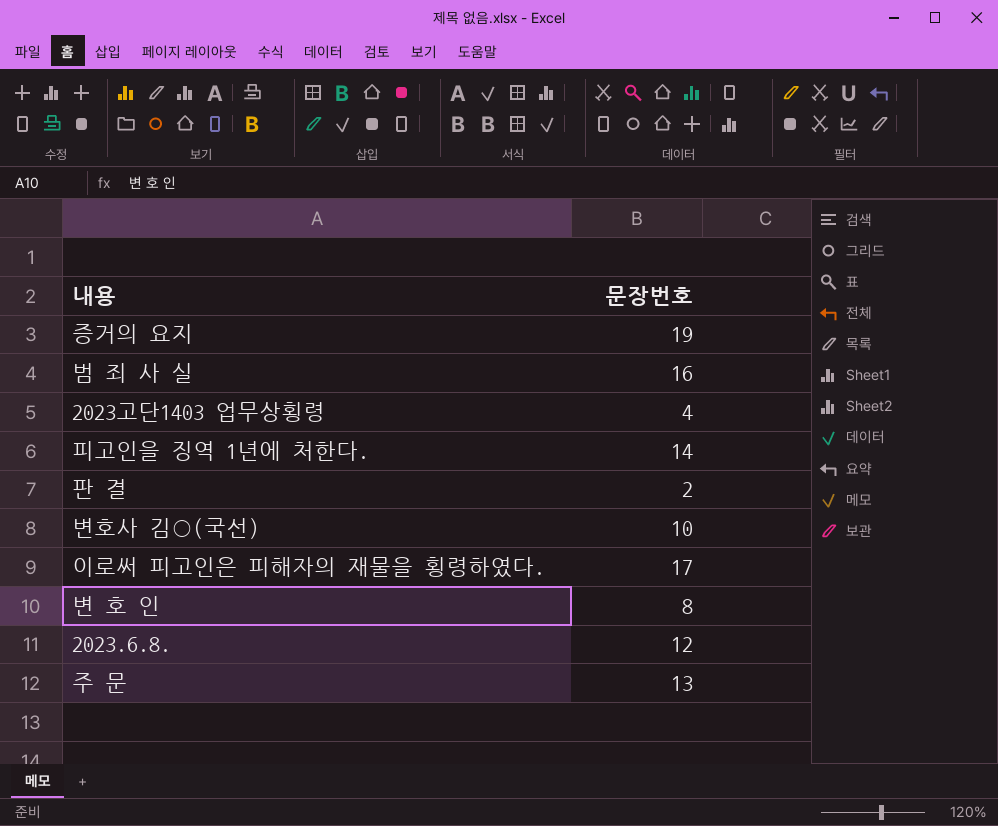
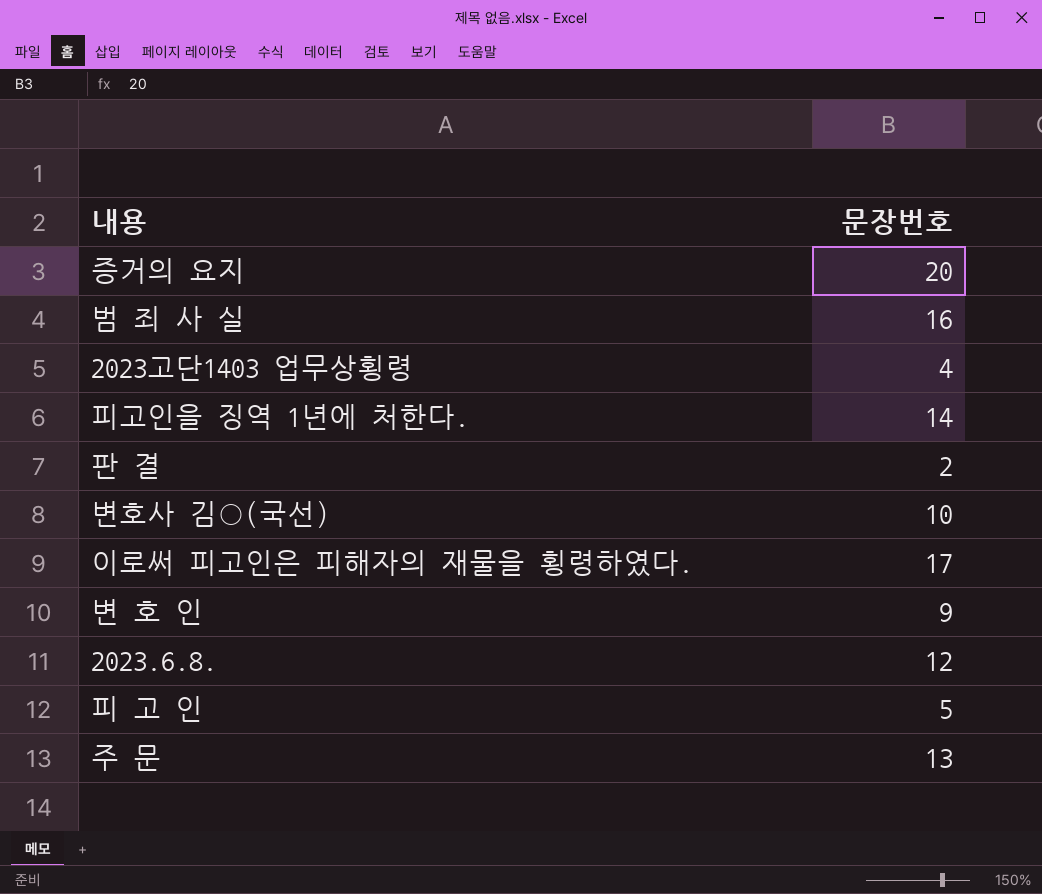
증거의 요지 | 문장번호: 19 -> 20
변 호 인 | 문장번호: 8 -> 9
row 피 고 인: none -> 5

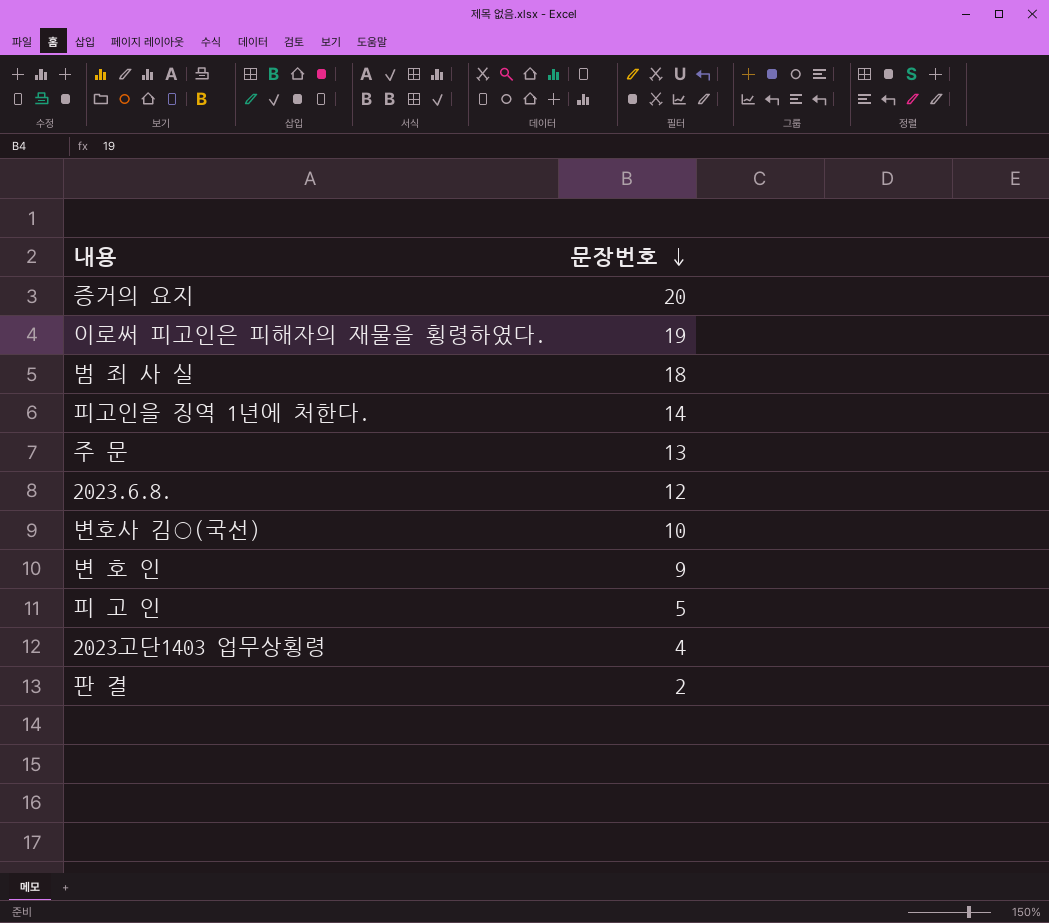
row order: none -> 문장번호 descending
이로써 피고인은 피해자의 재물을 횡령하였다. | 문장번호: 17 -> 19
범 죄 사 실 | 문장번호: 16 -> 18

